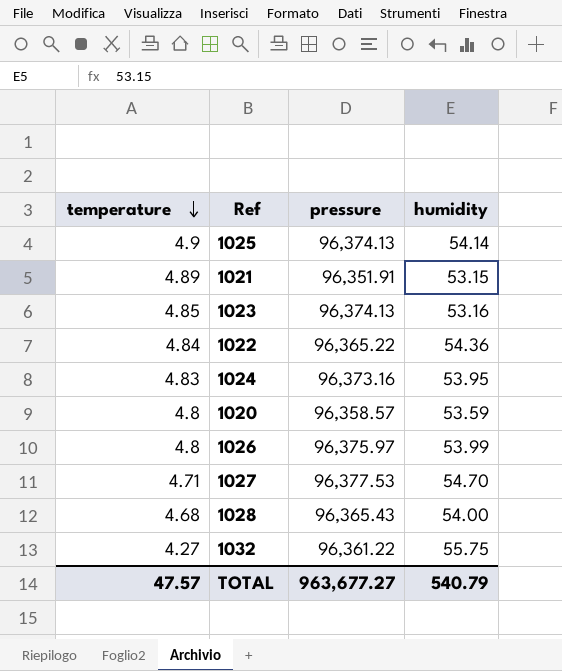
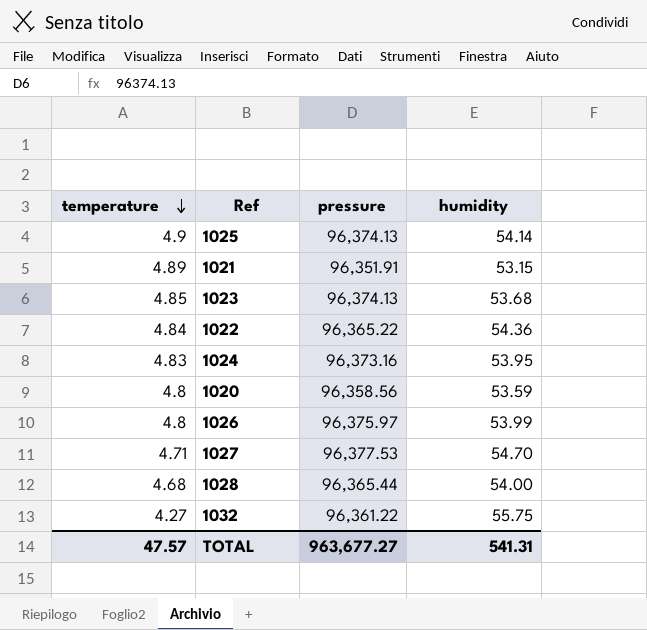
1023 | humidity: 53.16 -> 53.68
1020 | pressure: 96,358.57 -> 96,358.56
1028 | pressure: 96,365.43 -> 96,365.44
TOTAL | humidity: 540.79 -> 541.31

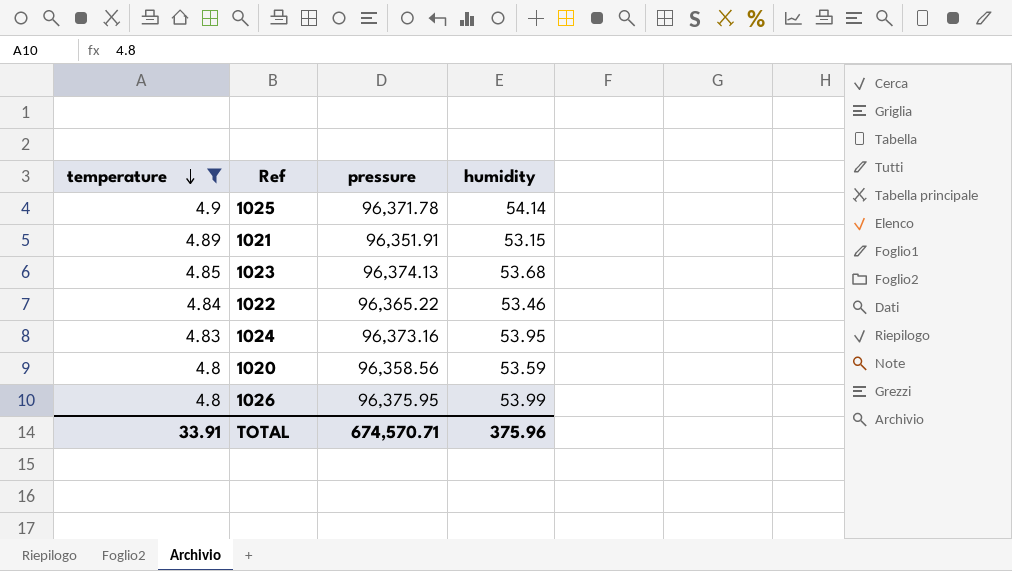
filter: none -> temperature >= 4.8
1025 | pressure: 96,374.13 -> 96,371.78
1022 | humidity: 54.36 -> 53.46
1026 | pressure: 96,375.97 -> 96,375.95
TOTAL | temperature: 47.57 -> 33.91
TOTAL | pressure: 963,677.27 -> 674,570.71
TOTAL | humidity: 541.31 -> 375.96

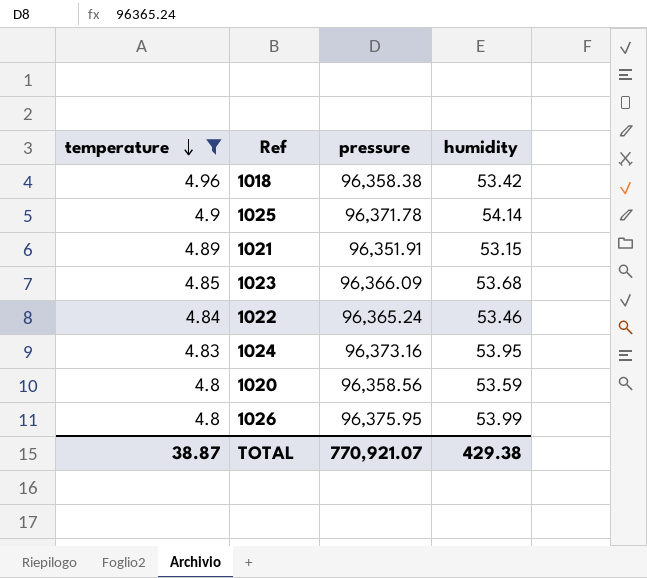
row 1018: none -> 4.96 | 96,358.38 | 53.42
1023 | pressure: 96,374.13 -> 96,366.09
1022 | pressure: 96,365.22 -> 96,365.24
TOTAL | temperature: 33.91 -> 38.87
TOTAL | pressure: 674,570.71 -> 770,921.07
TOTAL | humidity: 375.96 -> 429.38

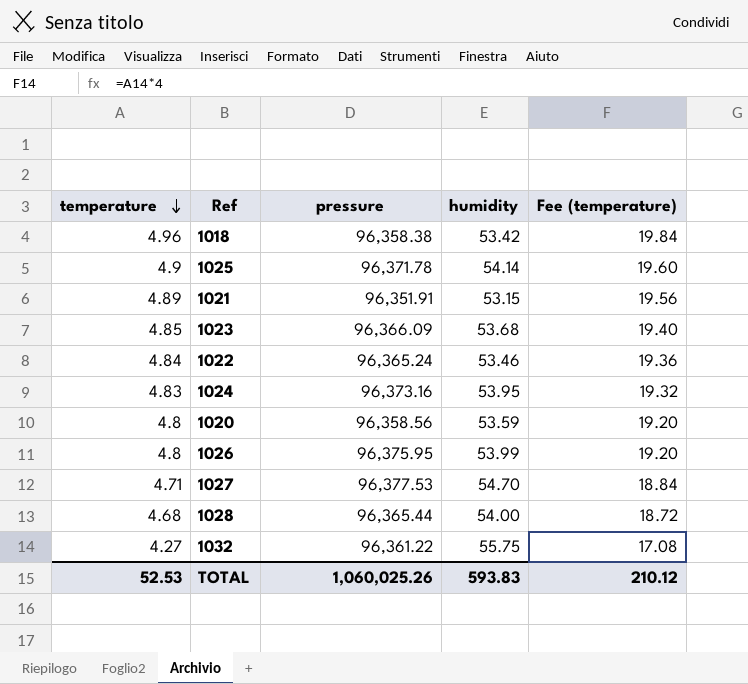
filter: temperature >= 4.8 -> none
column Fee (temperature) | formula: none -> [temperature] * 4
TOTAL | temperature: 38.87 -> 52.53
TOTAL | pressure: 770,921.07 -> 1,060,025.26
TOTAL | humidity: 429.38 -> 593.83

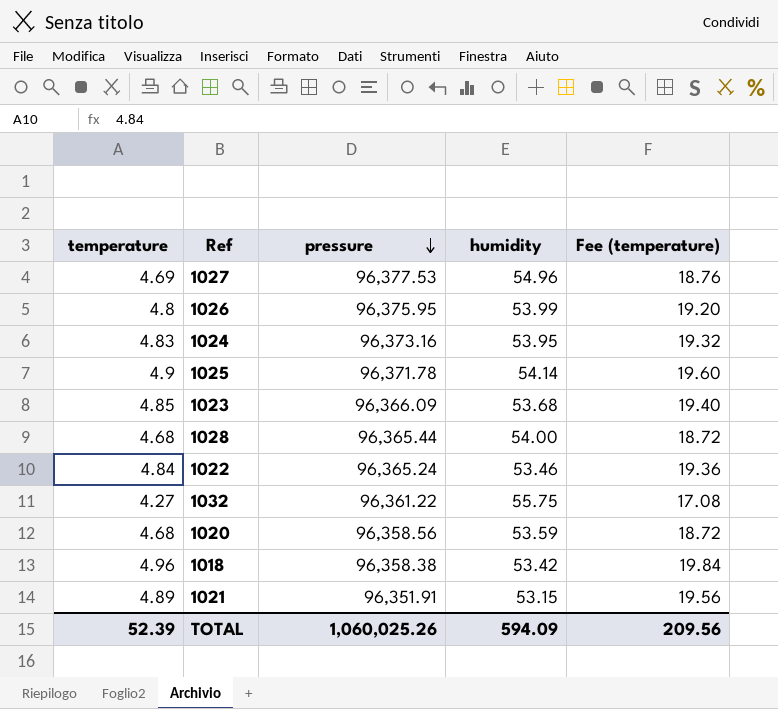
row order: temperature descending -> pressure descending
1027 | temperature: 4.71 -> 4.69
1027 | humidity: 54.70 -> 54.96
1027 | Fee (temperature): 18.84 -> 18.76
1020 | temperature: 4.8 -> 4.68
1020 | Fee (temperature): 19.20 -> 18.72
TOTAL | temperature: 52.53 -> 52.39
TOTAL | humidity: 593.83 -> 594.09
TOTAL | Fee (temperature): 210.12 -> 209.56

